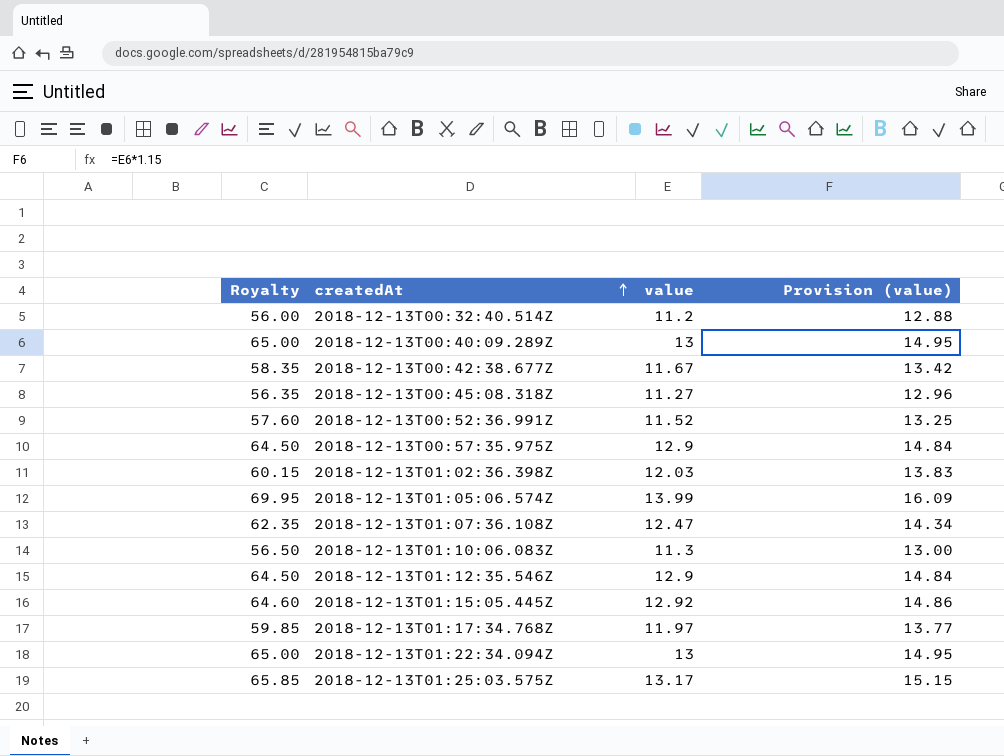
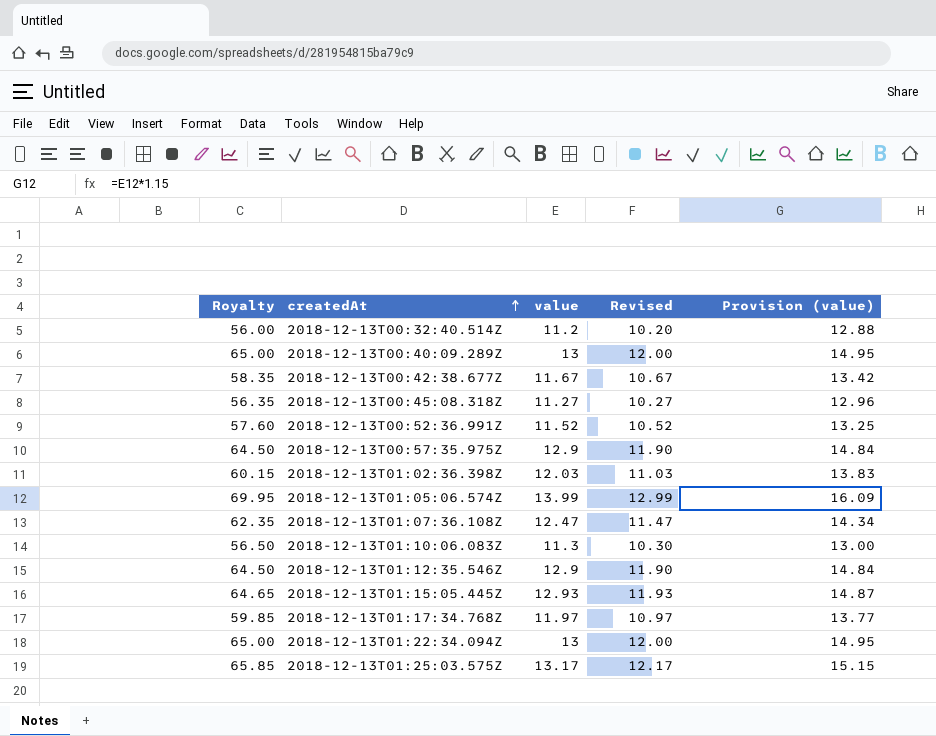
column Revised | formula: none -> [value] - 1
2018-12-13T01:15:05.445Z | Royalty: 64.60 -> 64.65
2018-12-13T01:15:05.445Z | value: 12.92 -> 12.93
2018-12-13T01:15:05.445Z | Provision (value): 14.86 -> 14.87

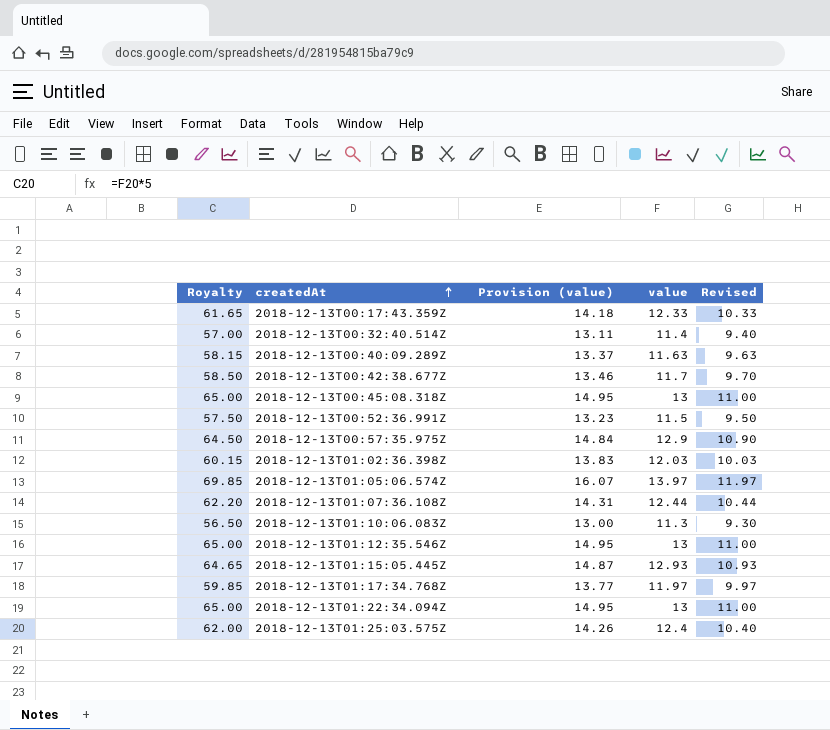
column Provision (value) | position: 5 -> 3
column Revised | formula: [value] - 1 -> [value] - 2
row 2018-12-13T00:17:43.359Z: none -> 61.65 | 14.18 | 12.33 | 10.33
2018-12-13T00:32:40.514Z | Royalty: 56.00 -> 57.00
2018-12-13T00:32:40.514Z | Provision (value): 12.88 -> 13.11
2018-12-13T00:32:40.514Z | value: 11.2 -> 11.4
2018-12-13T00:40:09.289Z | Royalty: 65.00 -> 58.15
2018-12-13T00:40:09.289Z | Provision (value): 14.95 -> 13.37
2018-12-13T00:40:09.289Z | value: 13 -> 11.63
2018-12-13T00:42:38.677Z | Royalty: 58.35 -> 58.50
2018-12-13T00:42:38.677Z | Provision (value): 13.42 -> 13.46
2018-12-13T00:42:38.677Z | value: 11.67 -> 11.7
2018-12-13T00:45:08.318Z | Royalty: 56.35 -> 65.00
2018-12-13T00:45:08.318Z | Provision (value): 12.96 -> 14.95
2018-12-13T00:45:08.318Z | value: 11.27 -> 13
2018-12-13T00:52:36.991Z | Royalty: 57.60 -> 57.50
2018-12-13T00:52:36.991Z | Provision (value): 13.25 -> 13.23
2018-12-13T00:52:36.991Z | value: 11.52 -> 11.5
2018-12-13T01:05:06.574Z | Royalty: 69.95 -> 69.85
2018-12-13T01:05:06.574Z | Provision (value): 16.09 -> 16.07
2018-12-13T01:05:06.574Z | value: 13.99 -> 13.97
2018-12-13T01:07:36.108Z | Royalty: 62.35 -> 62.20
2018-12-13T01:07:36.108Z | Provision (value): 14.34 -> 14.31
2018-12-13T01:07:36.108Z | value: 12.47 -> 12.44
2018-12-13T01:12:35.546Z | Royalty: 64.50 -> 65.00
2018-12-13T01:12:35.546Z | Provision (value): 14.84 -> 14.95
2018-12-13T01:12:35.546Z | value: 12.9 -> 13
2018-12-13T01:25:03.575Z | Royalty: 65.85 -> 62.00
2018-12-13T01:25:03.575Z | Provision (value): 15.15 -> 14.26
2018-12-13T01:25:03.575Z | value: 13.17 -> 12.4

